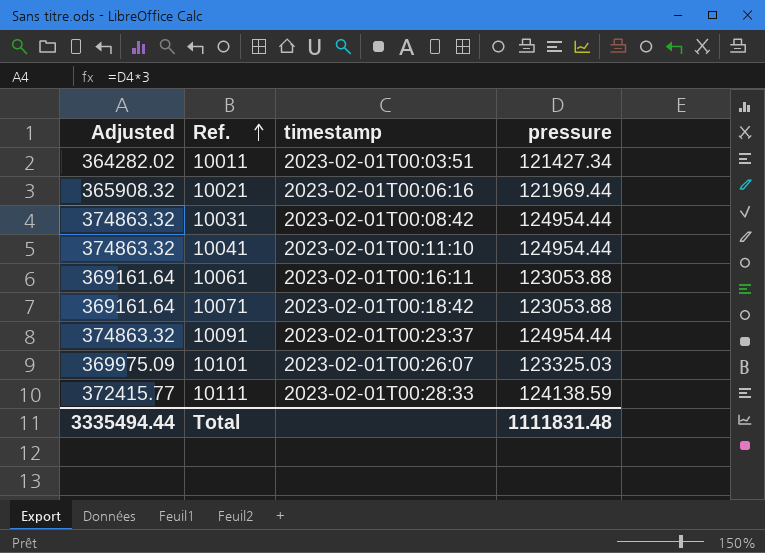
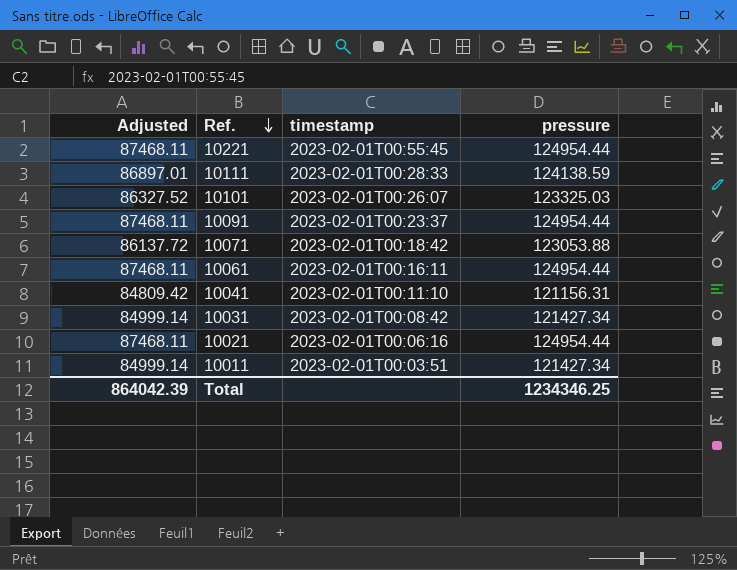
row order: Ref. ascending -> Ref. descending
column Adjusted | formula: [pressure] * 3 -> [pressure] * 0.7
row 10221: none -> 87468.11 | 2023-02-01T00:55:45 | 124954.44
10061 | pressure: 123053.88 -> 124954.44
10041 | pressure: 124954.44 -> 121156.31
10031 | pressure: 124954.44 -> 121427.34
10021 | pressure: 121969.44 -> 124954.44
Total | Adjusted: 3335494.44 -> 864042.39
Total | pressure: 1111831.48 -> 1234346.25

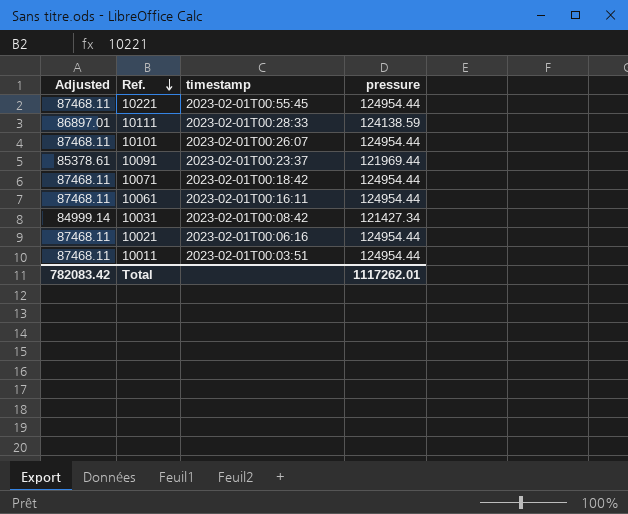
row 10041: 84809.42 | 2023-02-01T00:11:10 | 121156.31 -> none
10101 | Adjusted: 86327.52 -> 87468.11
10101 | pressure: 123325.03 -> 124954.44
10091 | Adjusted: 87468.11 -> 85378.61
10091 | pressure: 124954.44 -> 121969.44
10071 | Adjusted: 86137.72 -> 87468.11
10071 | pressure: 123053.88 -> 124954.44
10011 | Adjusted: 84999.14 -> 87468.11
10011 | pressure: 121427.34 -> 124954.44
Total | Adjusted: 864042.39 -> 782083.42
Total | pressure: 1234346.25 -> 1117262.01

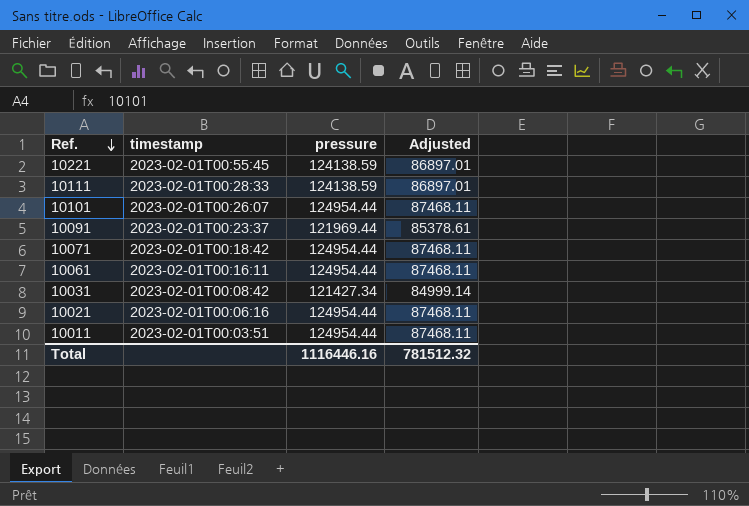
column Adjusted | position: 1 -> 4
10221 | pressure: 124954.44 -> 124138.59
10221 | Adjusted: 87468.11 -> 86897.01
Total | pressure: 1117262.01 -> 1116446.16
Total | Adjusted: 782083.42 -> 781512.32

